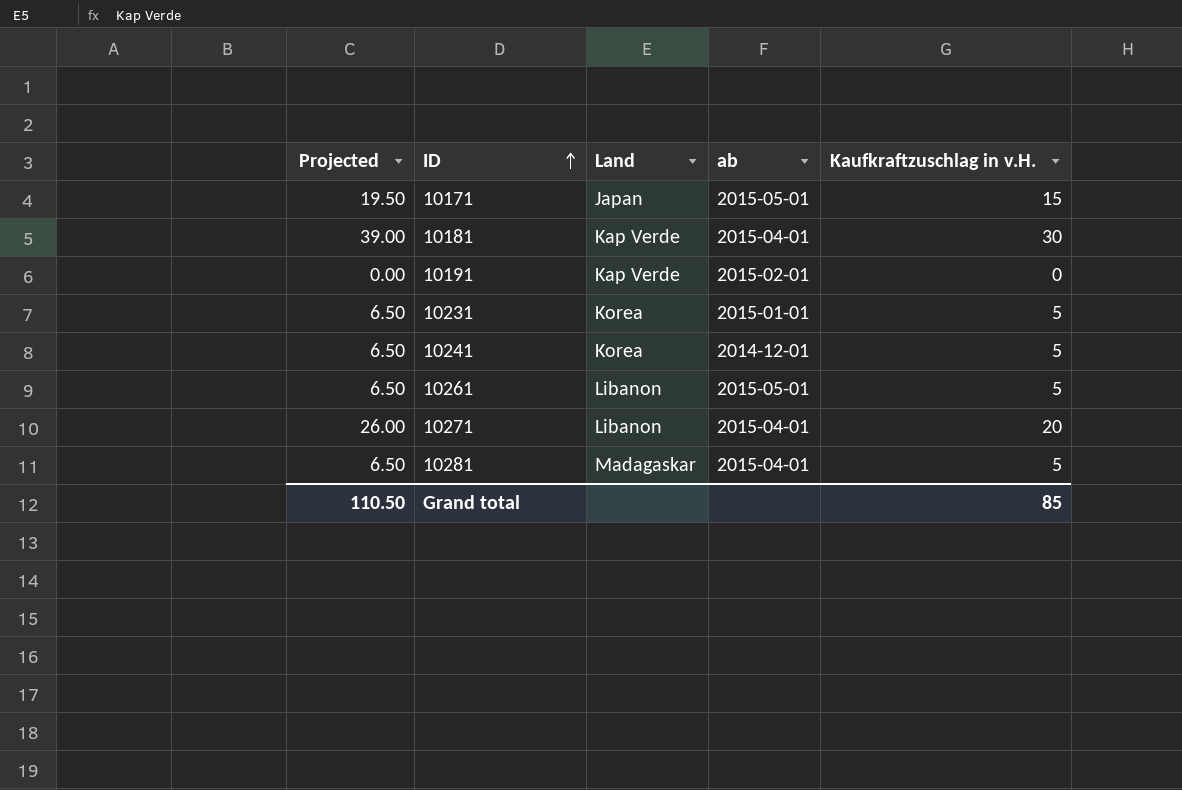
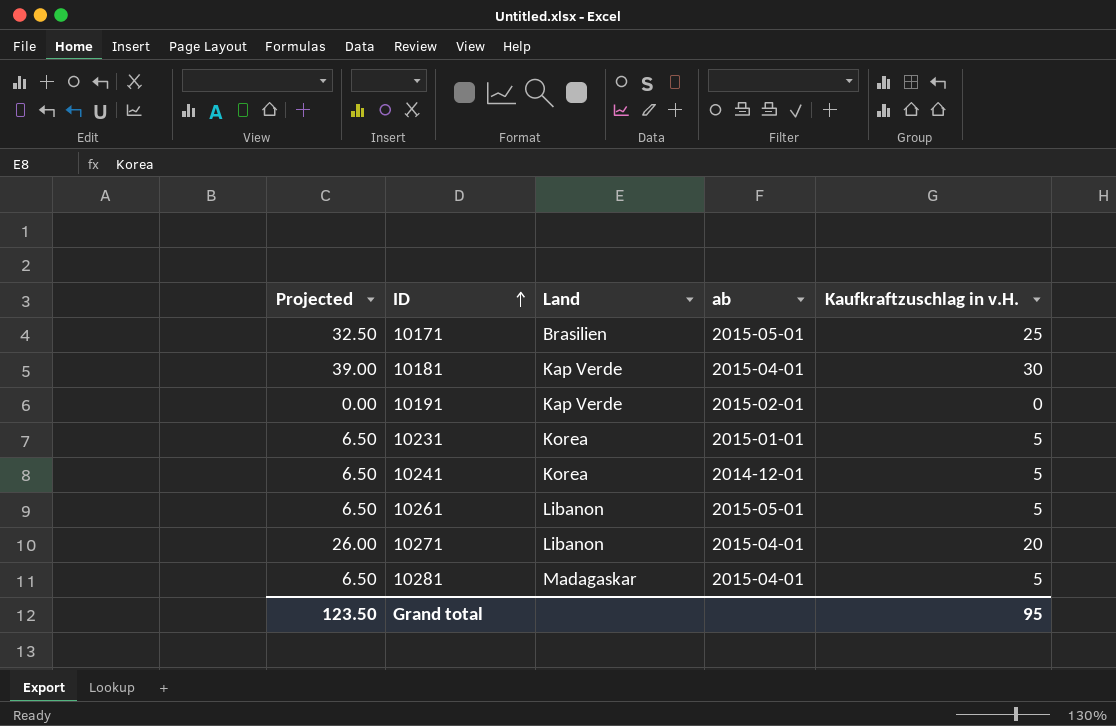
10171 | Projected: 19.50 -> 32.50
10171 | Land: Japan -> Brasilien
10171 | Kaufkraftzuschlag in v.H.: 15 -> 25
Grand total | Projected: 110.50 -> 123.50
Grand total | Kaufkraftzuschlag in v.H.: 85 -> 95

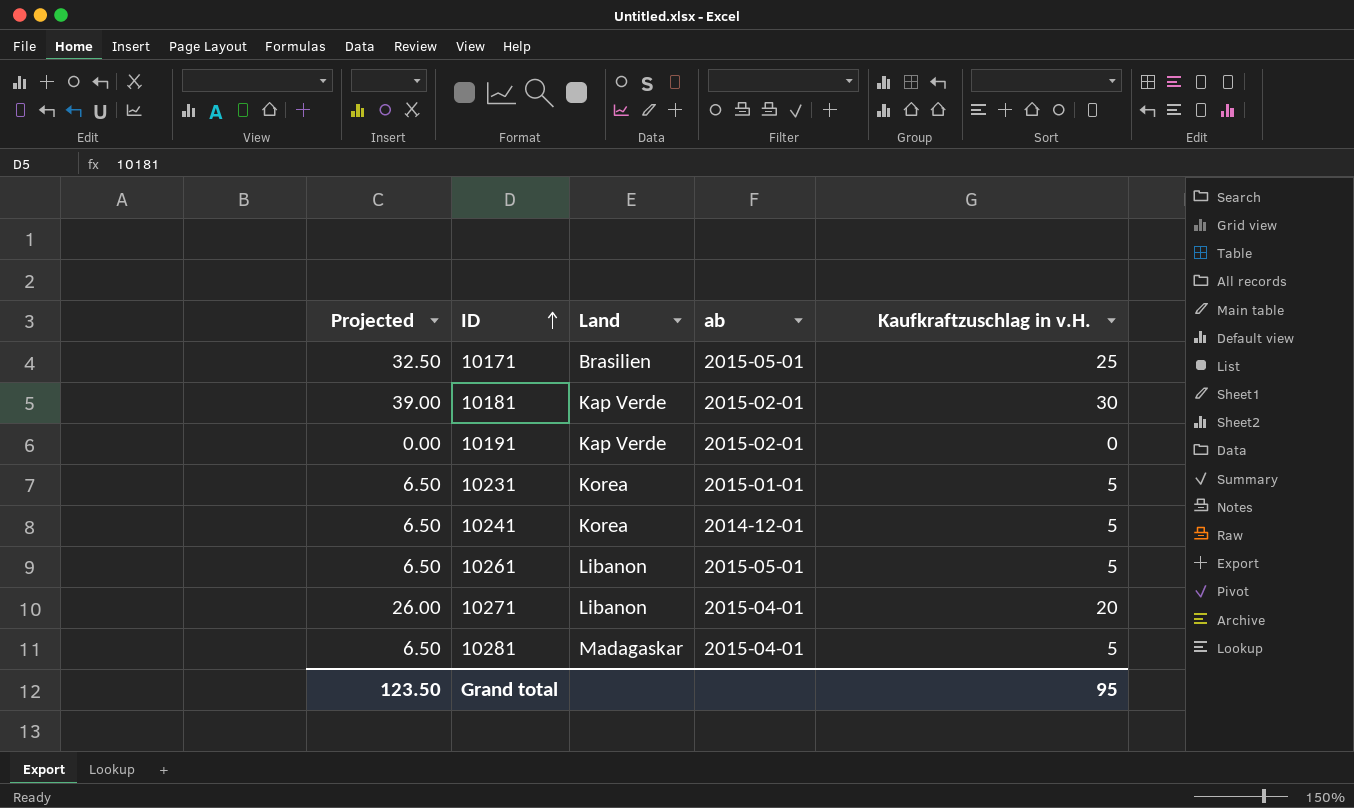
10181 | ab: 2015-04-01 -> 2015-02-01

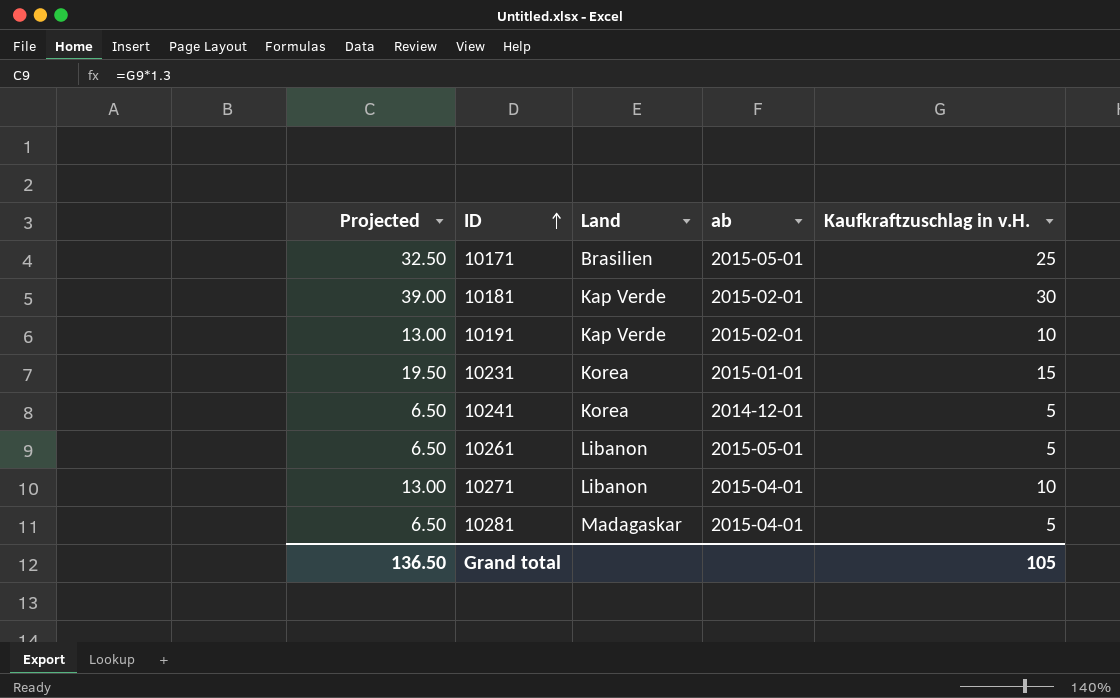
10191 | Projected: 0.00 -> 13.00
10191 | Kaufkraftzuschlag in v.H.: 0 -> 10
10231 | Projected: 6.50 -> 19.50
10231 | Kaufkraftzuschlag in v.H.: 5 -> 15
10271 | Projected: 26.00 -> 13.00
10271 | Kaufkraftzuschlag in v.H.: 20 -> 10
Grand total | Projected: 123.50 -> 136.50
Grand total | Kaufkraftzuschlag in v.H.: 95 -> 105

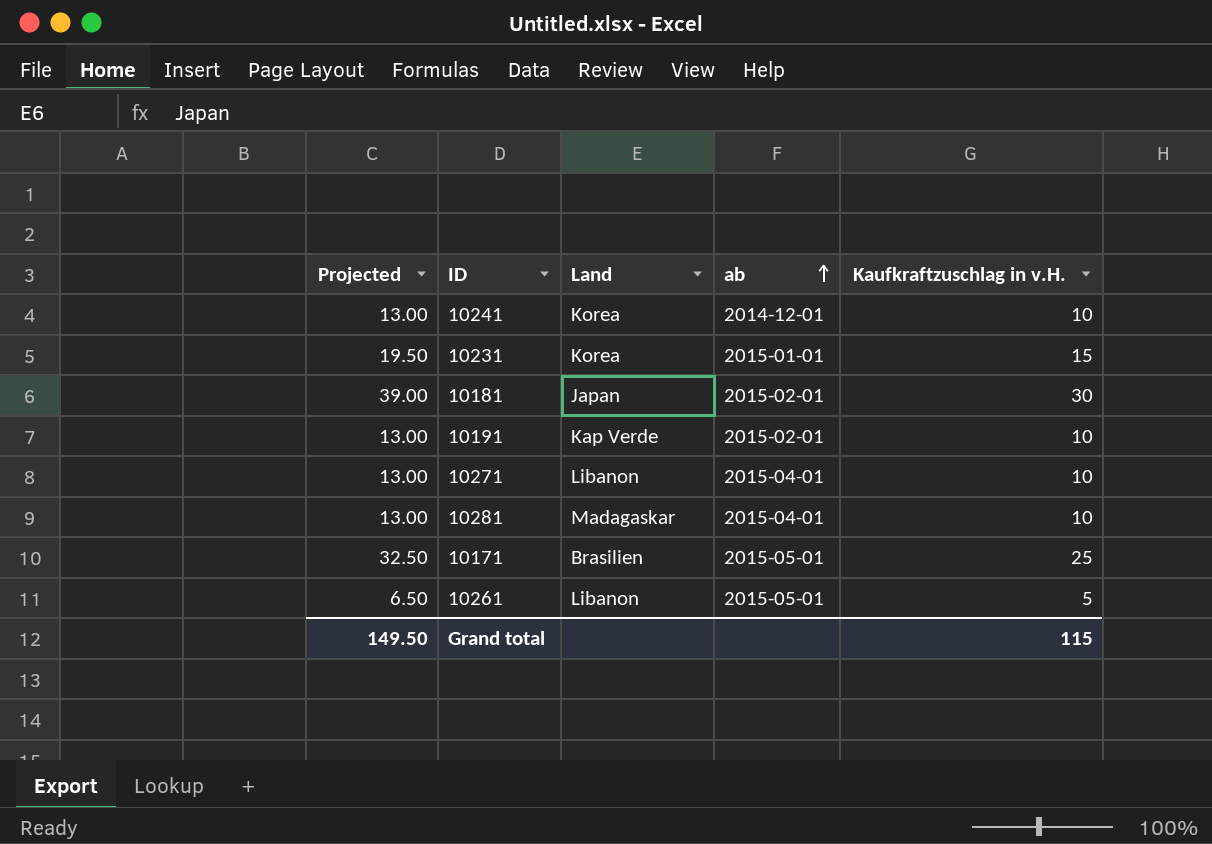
row order: ID ascending -> ab ascending
10241 | Projected: 6.50 -> 13.00
10241 | Kaufkraftzuschlag in v.H.: 5 -> 10
10181 | Land: Kap Verde -> Japan
10281 | Projected: 6.50 -> 13.00
10281 | Kaufkraftzuschlag in v.H.: 5 -> 10
Grand total | Projected: 136.50 -> 149.50
Grand total | Kaufkraftzuschlag in v.H.: 105 -> 115

